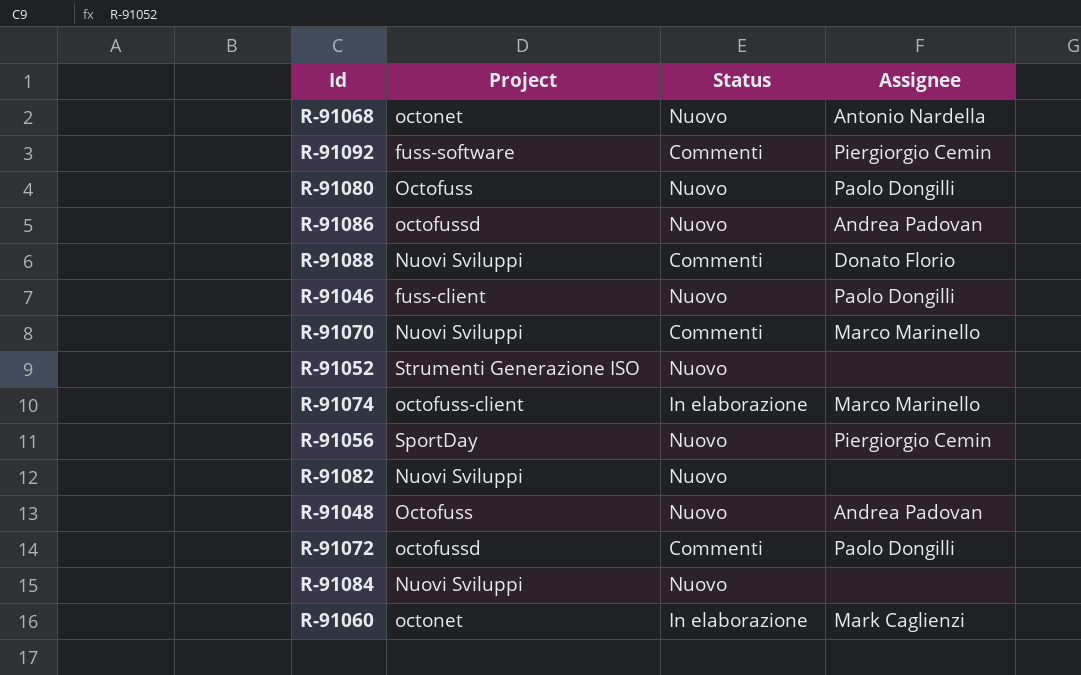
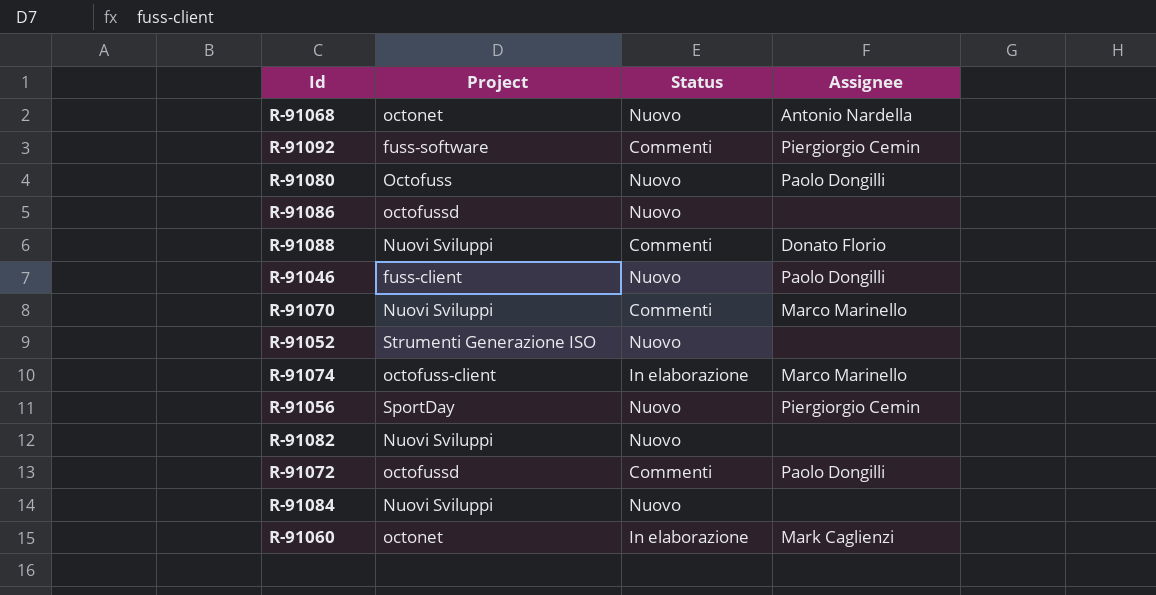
row R-91048: Octofuss | Nuovo | Andrea Padovan -> none
R-91086 | Assignee: Andrea Padovan -> none

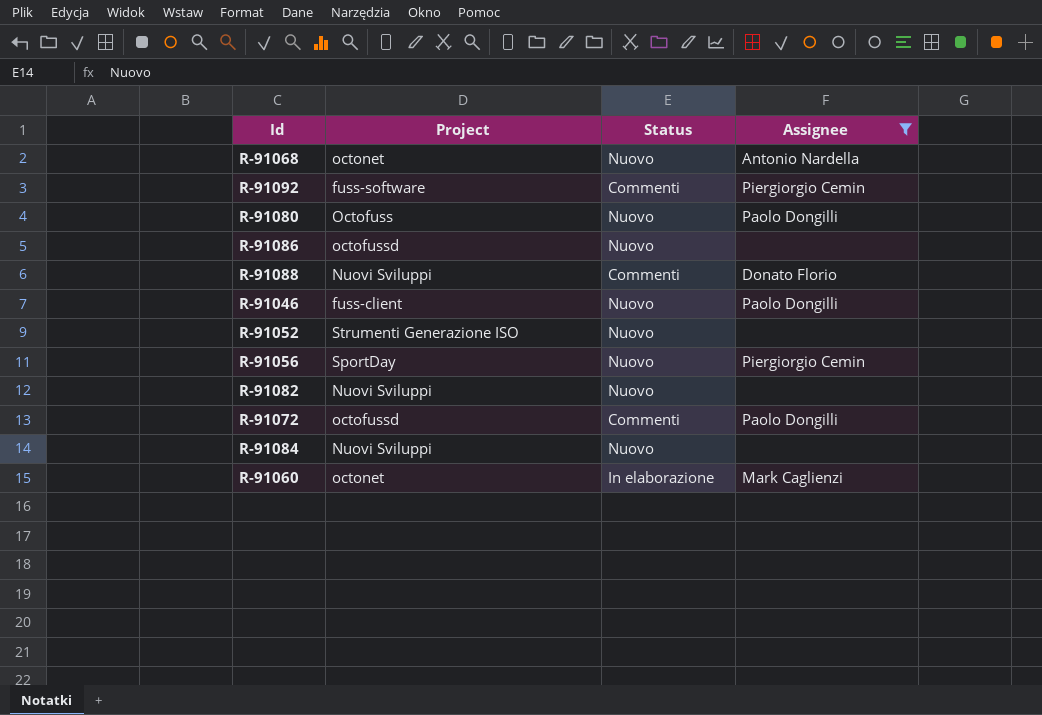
filter: none -> Assignee != Marco Marinello

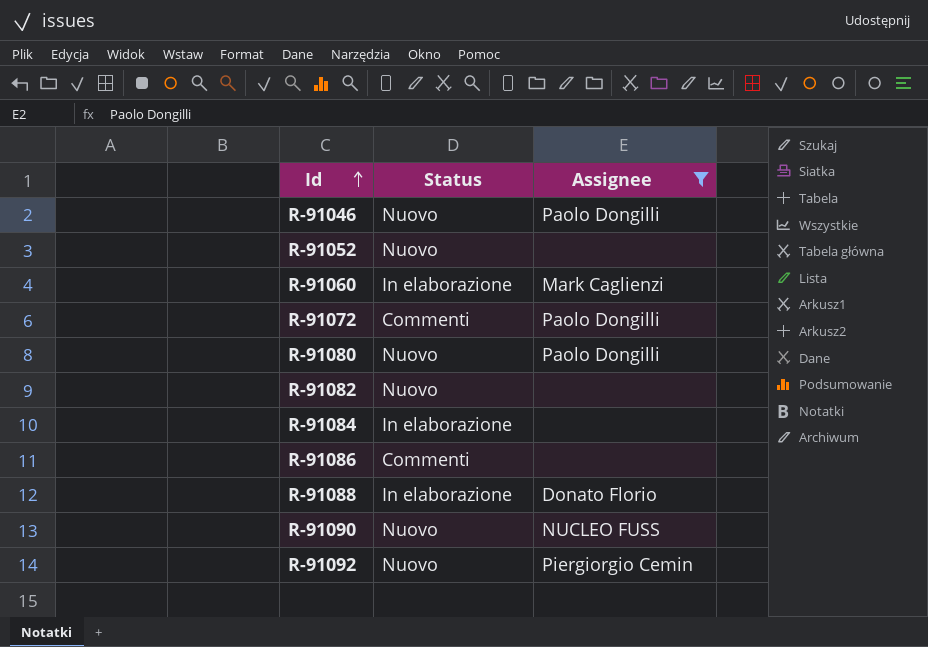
row order: none -> Id ascending
column Project | position: 2 -> none
row R-91068: octonet | Nuovo | Antonio Nardella -> none
row R-91056: SportDay | Nuovo | Piergiorgio Cemin -> none
R-91084 | Status: Nuovo -> In elaborazione
R-91086 | Status: Nuovo -> Commenti
R-91088 | Status: Commenti -> In elaborazione
row R-91090: none -> Nuovo | NUCLEO FUSS
R-91092 | Status: Commenti -> Nuovo

